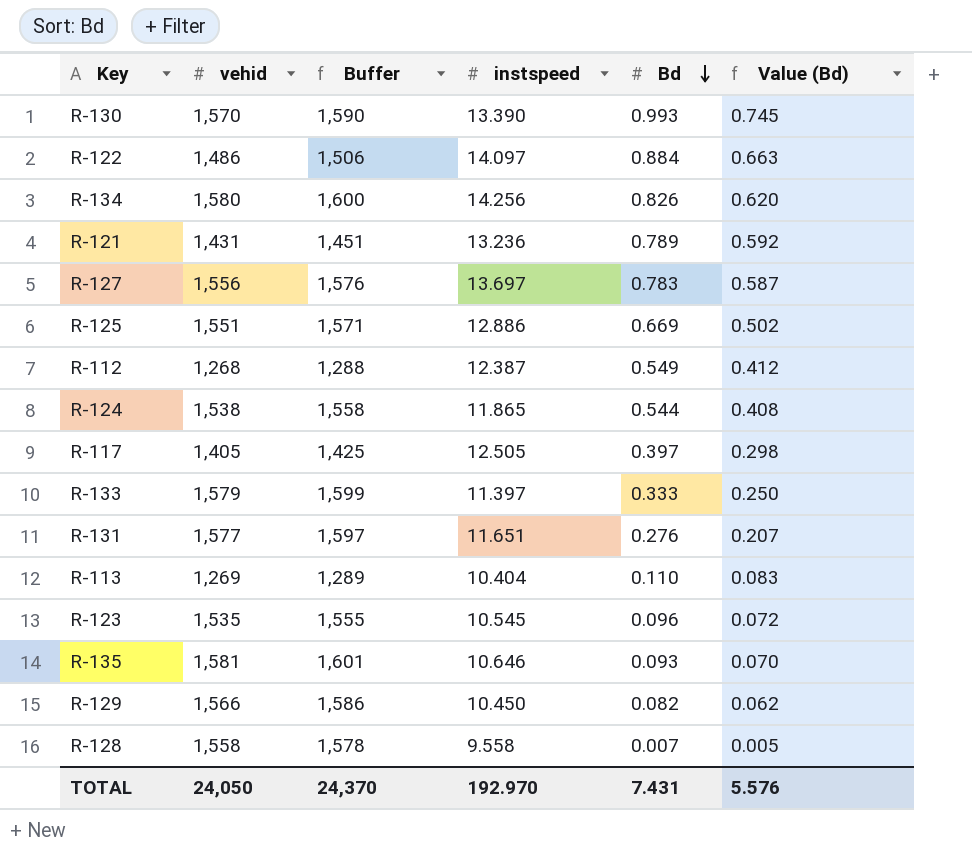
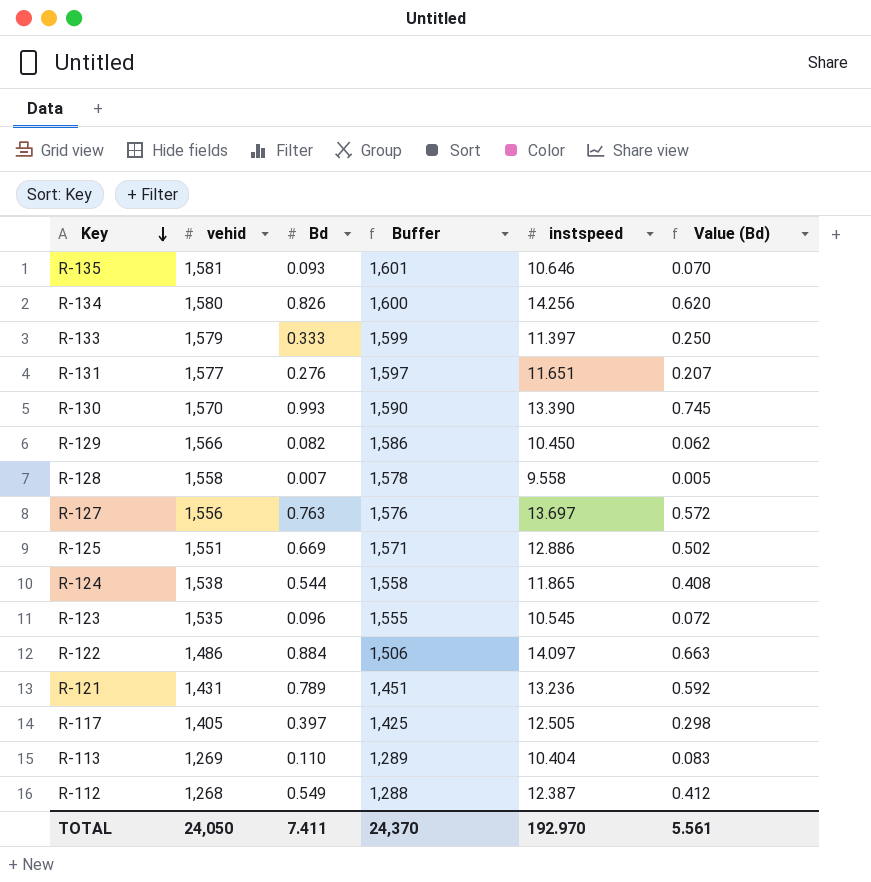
row order: Bd descending -> Key descending
column Bd | position: 5 -> 3
R-127 | Bd: 0.783 -> 0.763
R-127 | Value (Bd): 0.587 -> 0.572
TOTAL | Bd: 7.431 -> 7.411
TOTAL | Value (Bd): 5.576 -> 5.561

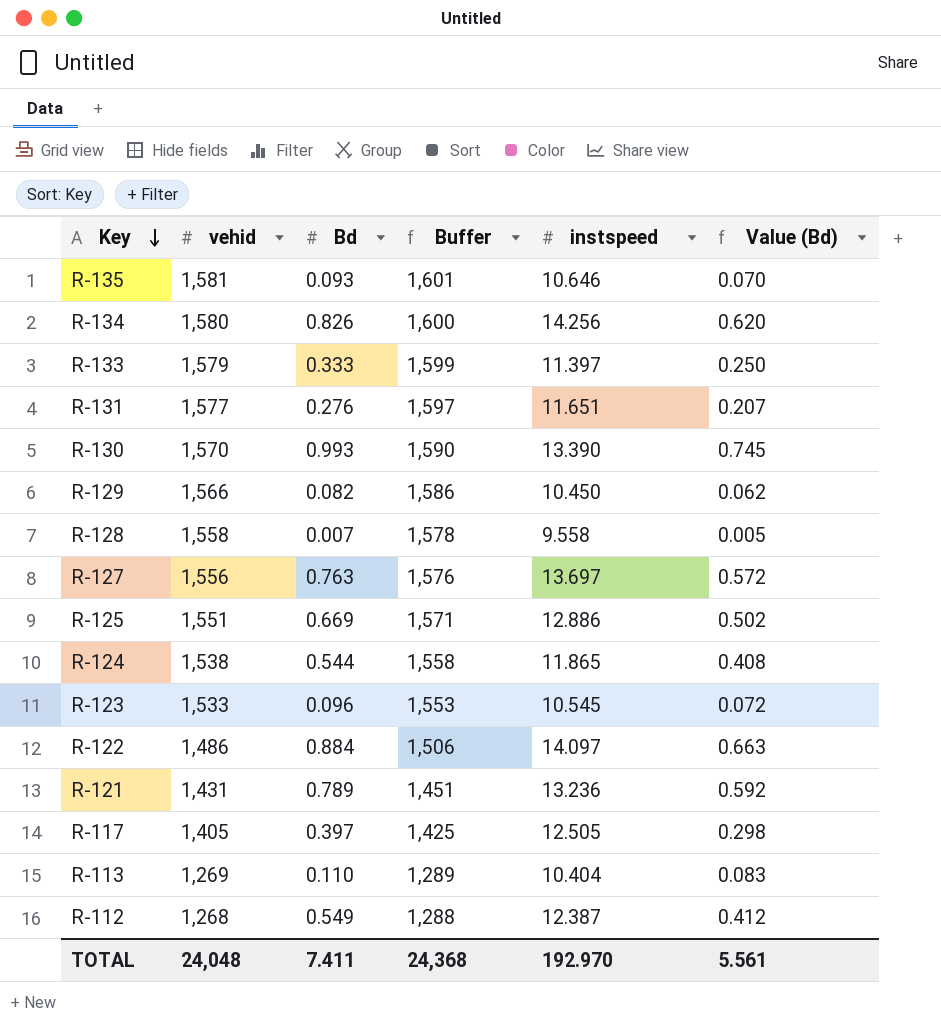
R-123 | vehid: 1,535 -> 1,533
R-123 | Buffer: 1,555 -> 1,553
TOTAL | vehid: 24,050 -> 24,048
TOTAL | Buffer: 24,370 -> 24,368

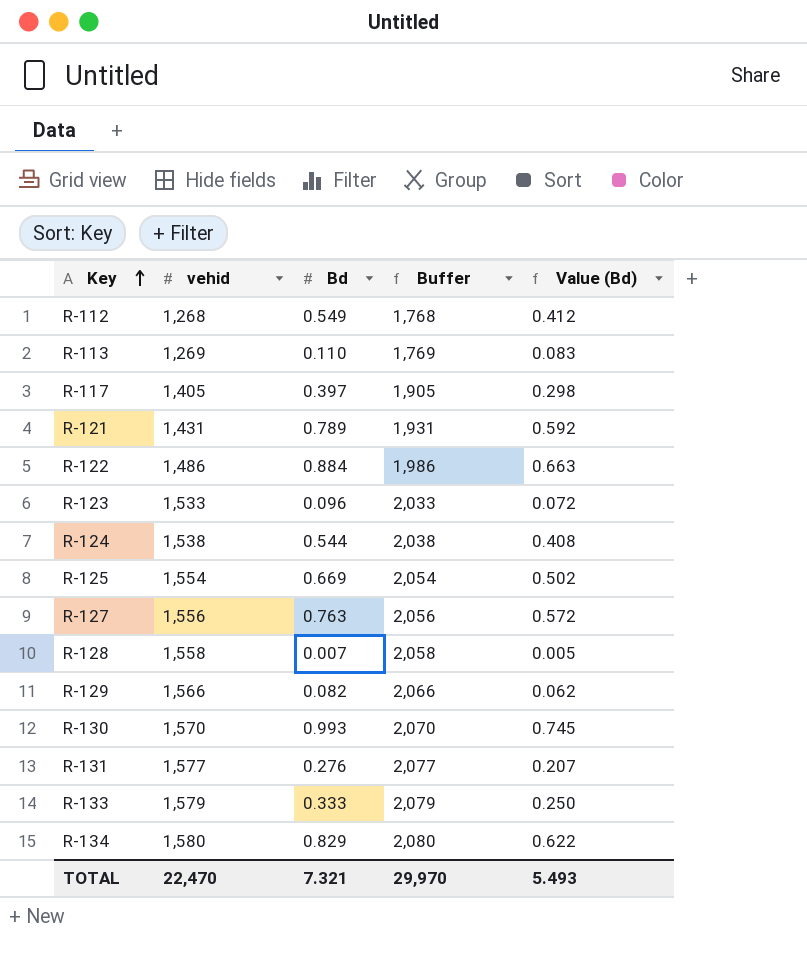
row order: Key descending -> Key ascending
column instspeed | position: 5 -> none
column Buffer | formula: [vehid] + 20 -> [vehid] + 500
row R-135: 1,581 | 0.093 | 1,601 | 10.646 | 0.070 -> none
R-125 | vehid: 1,551 -> 1,554
R-134 | Bd: 0.826 -> 0.829
R-134 | Value (Bd): 0.620 -> 0.622
TOTAL | vehid: 24,048 -> 22,470
TOTAL | Bd: 7.411 -> 7.321
TOTAL | Buffer: 24,368 -> 29,970
TOTAL | Value (Bd): 5.561 -> 5.493

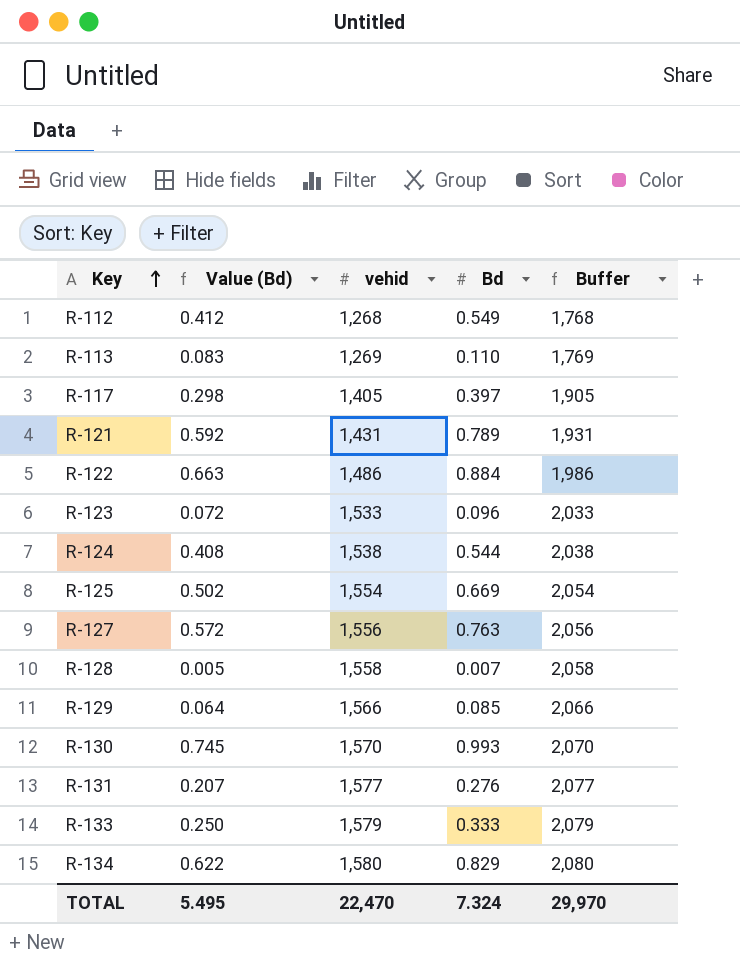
column Value (Bd) | position: 5 -> 2
R-129 | Value (Bd): 0.062 -> 0.064
R-129 | Bd: 0.082 -> 0.085
TOTAL | Value (Bd): 5.493 -> 5.495
TOTAL | Bd: 7.321 -> 7.324

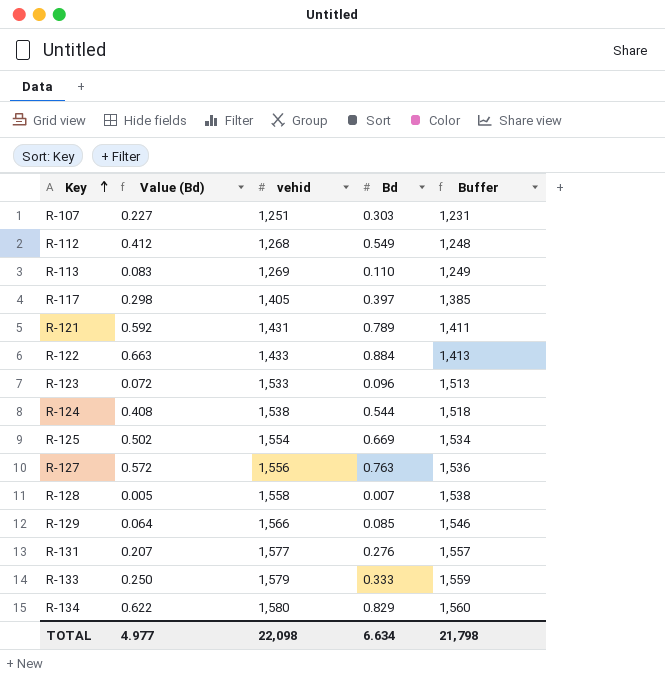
column Buffer | formula: [vehid] + 500 -> [vehid] - 20
row R-130: 0.745 | 1,570 | 0.993 | 2,070 -> none
row R-107: none -> 0.227 | 1,251 | 0.303 | 1,231
R-122 | vehid: 1,486 -> 1,433
TOTAL | Value (Bd): 5.495 -> 4.977
TOTAL | vehid: 22,470 -> 22,098
TOTAL | Bd: 7.324 -> 6.634
TOTAL | Buffer: 29,970 -> 21,798

